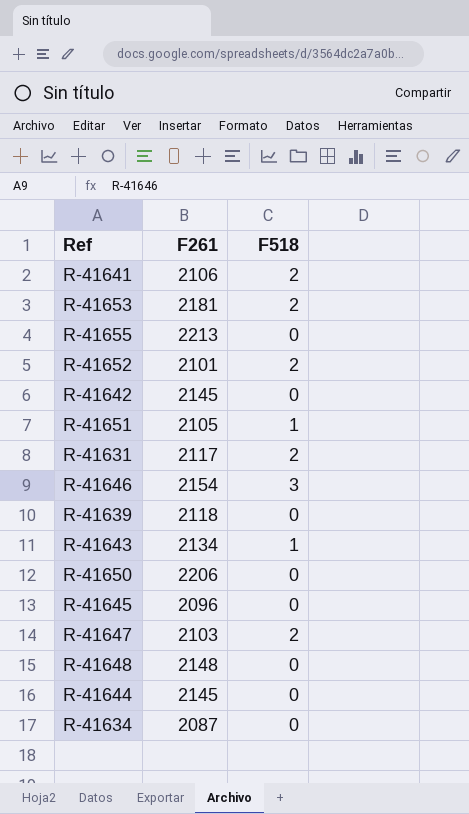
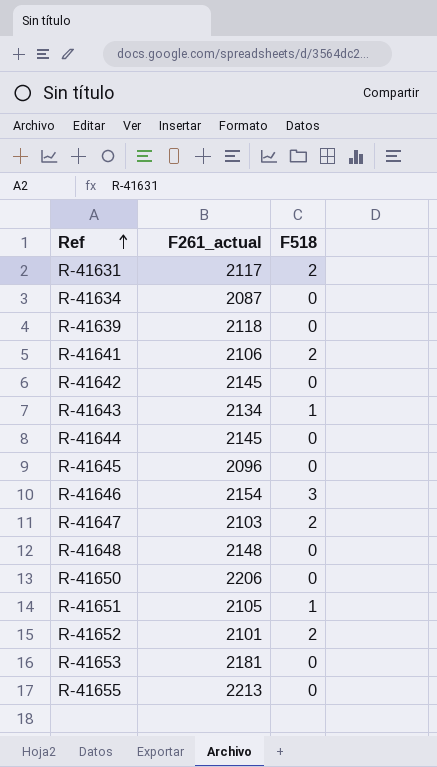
row order: none -> Ref ascending
column name: F261 -> F261_actual
R-41653 | F518: 2 -> 0

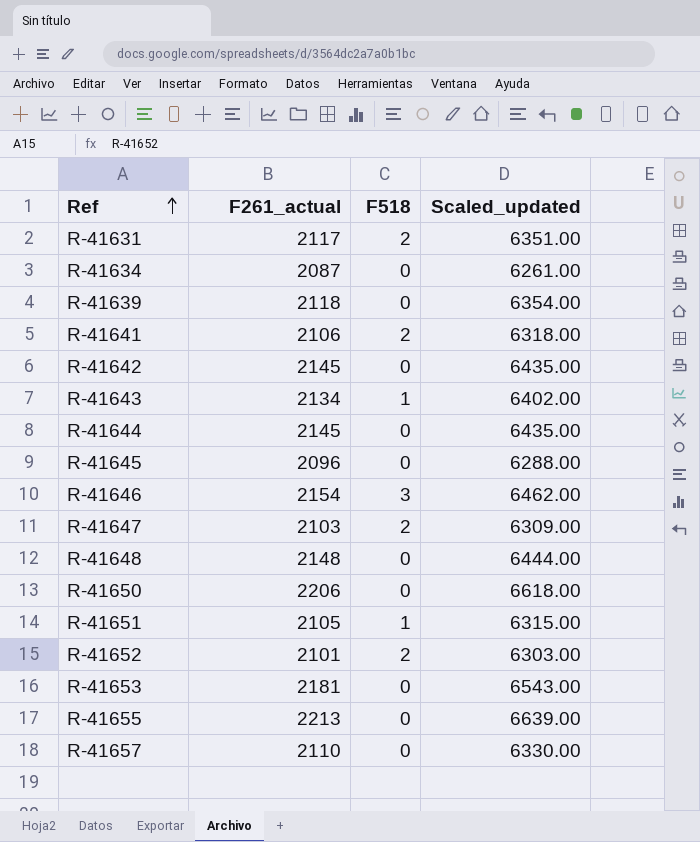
column Scaled_updated | formula: none -> [F261_actual] * 3
row R-41657: none -> 2110 | 0 | 6330.00

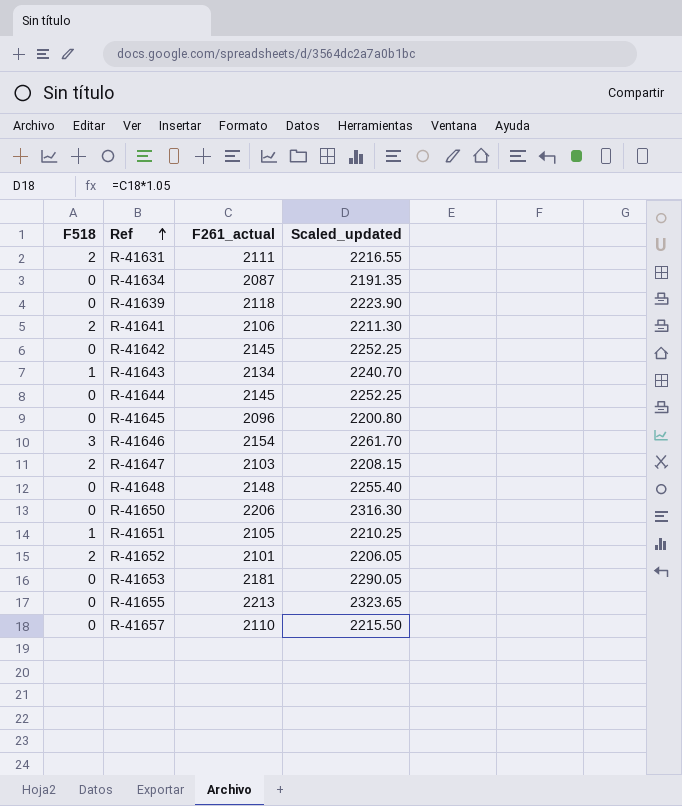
column F518 | position: 3 -> 1
column Scaled_updated | formula: [F261_actual] * 3 -> [F261_actual] * 1.05
R-41631 | F261_actual: 2117 -> 2111

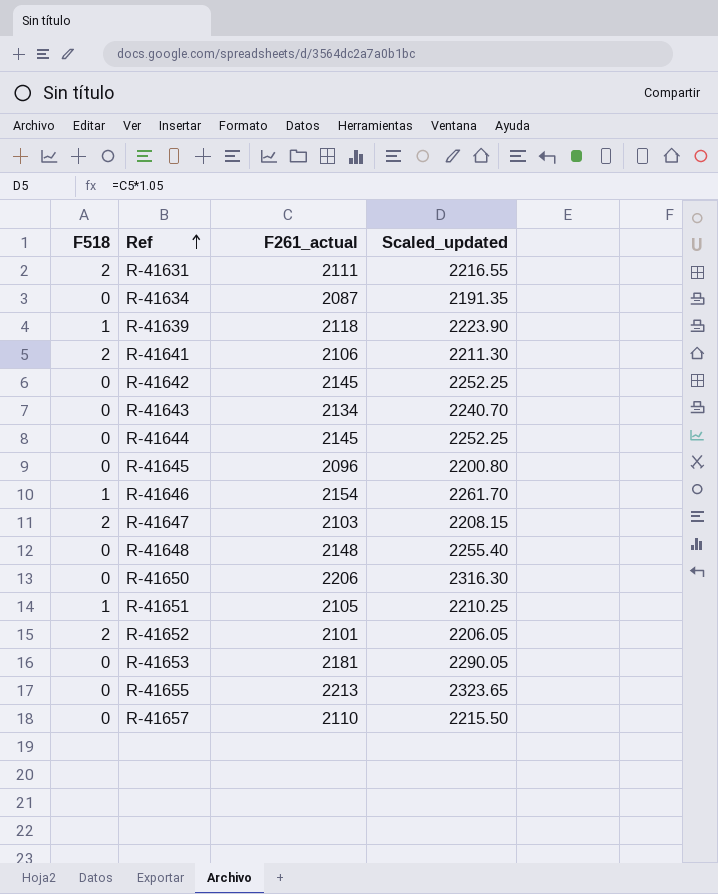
R-41639 | F518: 0 -> 1
R-41643 | F518: 1 -> 0
R-41646 | F518: 3 -> 1

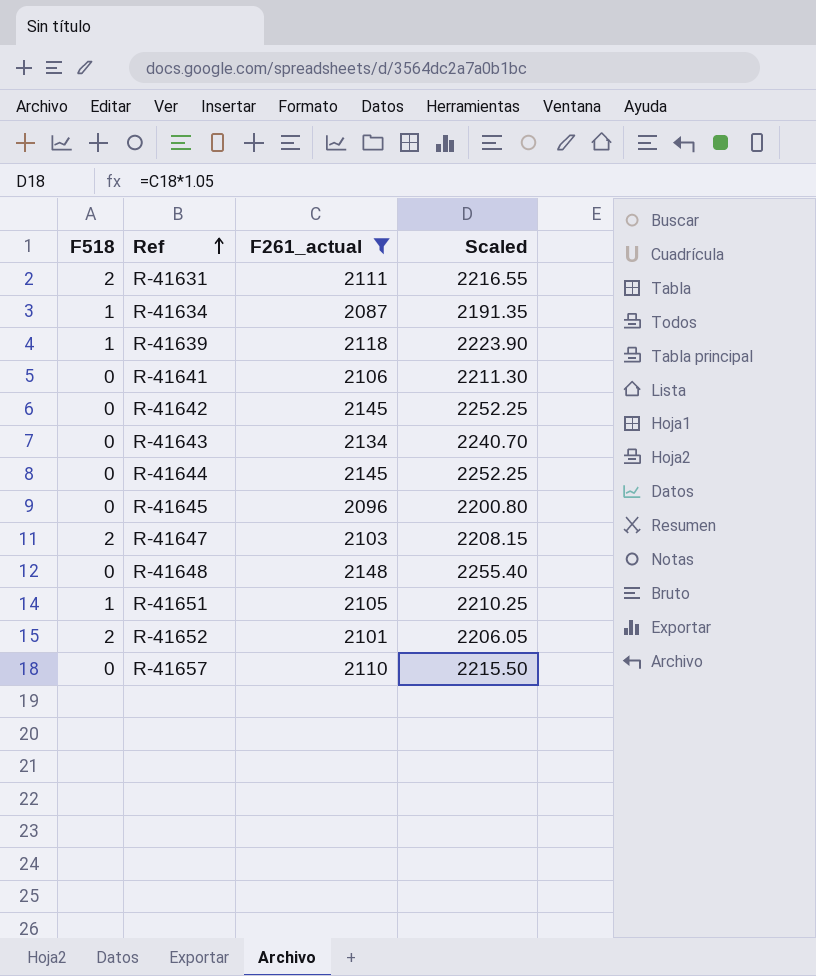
filter: none -> F261_actual <= 2148
column name: Scaled_updated -> Scaled
R-41634 | F518: 0 -> 1
R-41641 | F518: 2 -> 0

